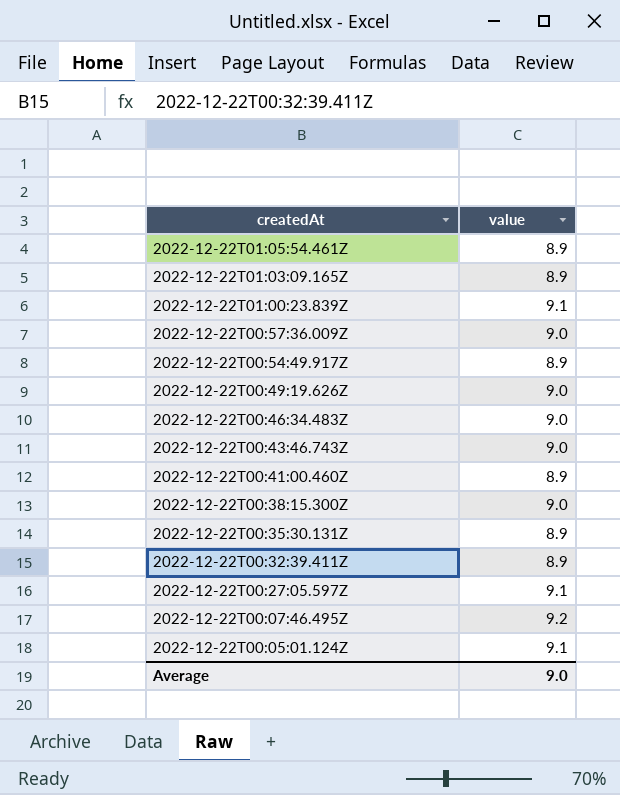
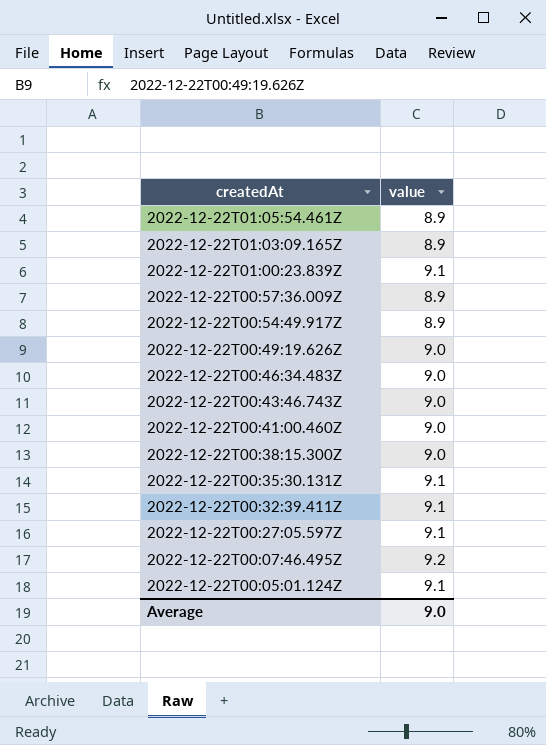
2022-12-22T00:57:36.009Z | value: 9.0 -> 8.9
2022-12-22T00:41:00.460Z | value: 8.9 -> 9.0
2022-12-22T00:35:30.131Z | value: 8.9 -> 9.1
2022-12-22T00:32:39.411Z | value: 8.9 -> 9.1

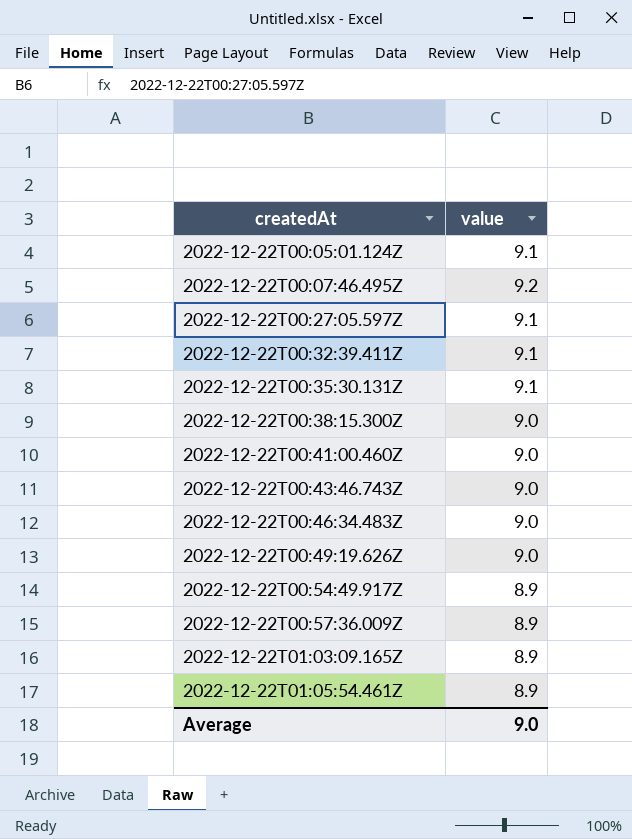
row order: createdAt descending -> createdAt ascending
row 2022-12-22T01:00:23.839Z: 9.1 -> none

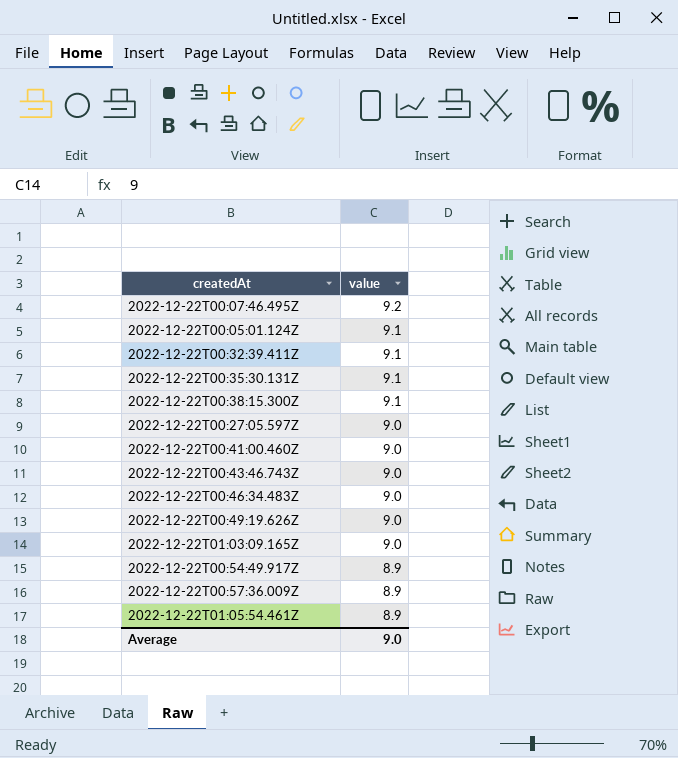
row order: createdAt ascending -> value descending
2022-12-22T00:38:15.300Z | value: 9.0 -> 9.1
2022-12-22T00:27:05.597Z | value: 9.1 -> 9.0
2022-12-22T01:03:09.165Z | value: 8.9 -> 9.0

